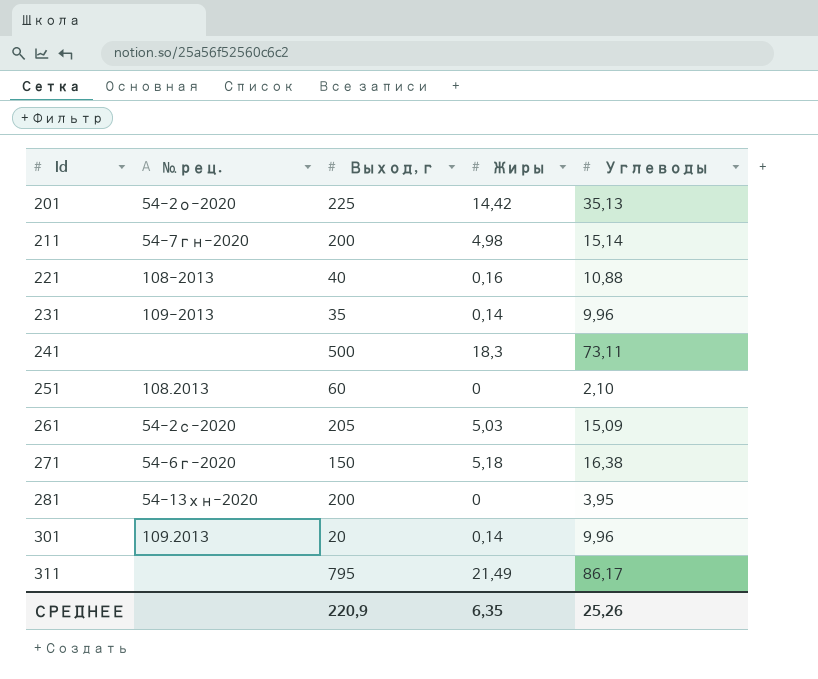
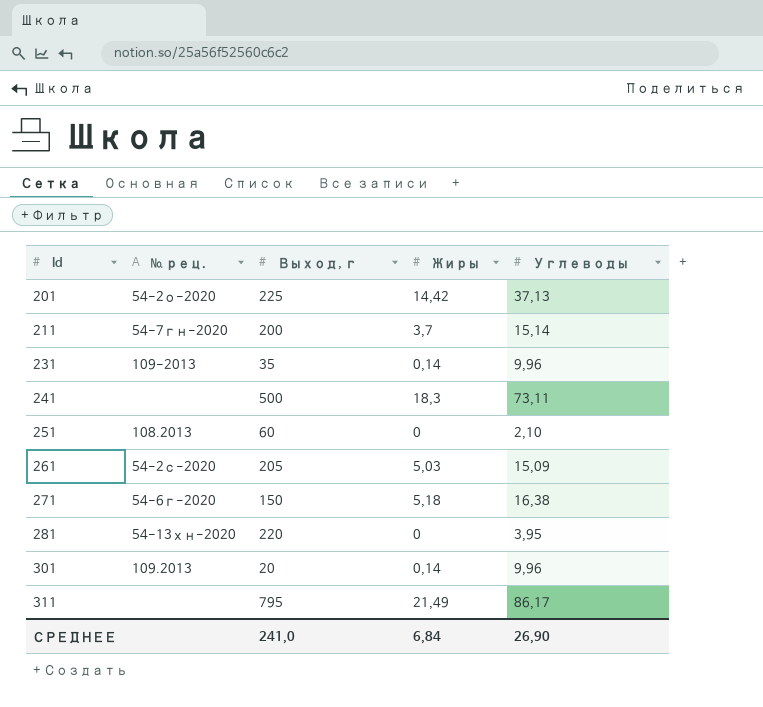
row 221: 108-2013 | 40 | 0,16 | 10,88 -> none
201 | Углеводы: 35,13 -> 37,13
211 | Жиры: 4,98 -> 3,7
281 | Выход, г: 200 -> 220
СРЕДНЕЕ | Выход, г: 220,9 -> 241,0
СРЕДНЕЕ | Жиры: 6,35 -> 6,84
СРЕДНЕЕ | Углеводы: 25,26 -> 26,90

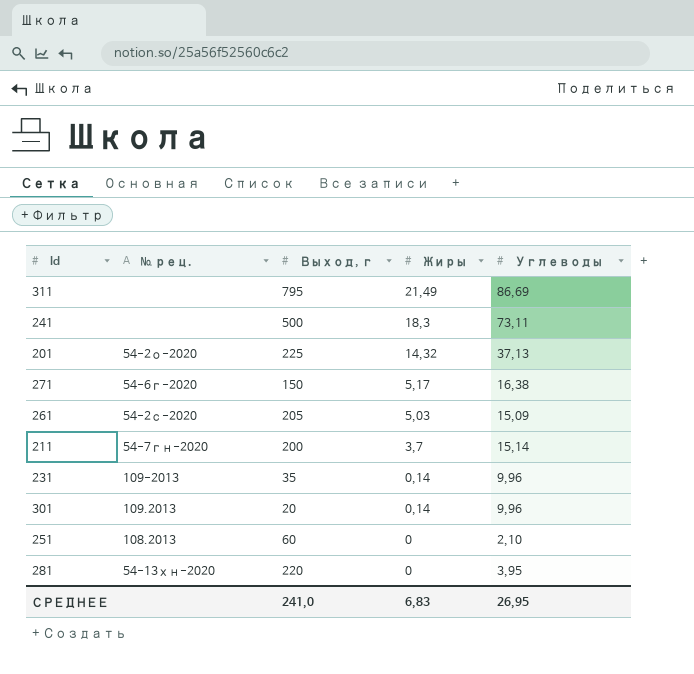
row order: Id ascending -> Жиры descending
311 | Углеводы: 86,17 -> 86,69
201 | Жиры: 14,42 -> 14,32
271 | Жиры: 5,18 -> 5,17
СРЕДНЕЕ | Жиры: 6,84 -> 6,83
СРЕДНЕЕ | Углеводы: 26,90 -> 26,95

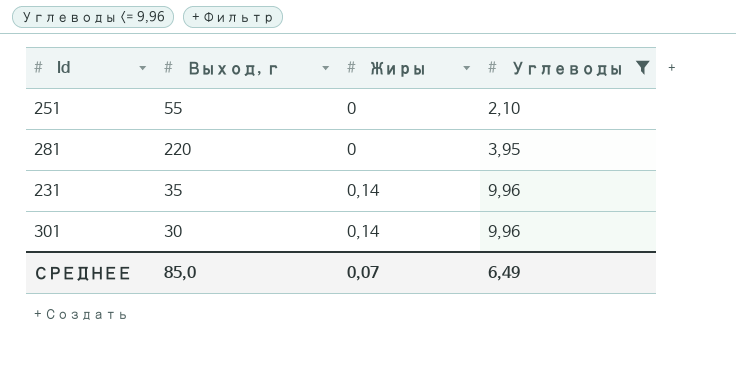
filter: none -> Углеводы <= 9,96
row order: Жиры descending -> Жиры ascending
column № рец. | position: 2 -> none
251 | Выход, г: 60 -> 55
301 | Выход, г: 20 -> 30
СРЕДНЕЕ | Выход, г: 241,0 -> 85,0
СРЕДНЕЕ | Жиры: 6,83 -> 0,07
СРЕДНЕЕ | Углеводы: 26,95 -> 6,49

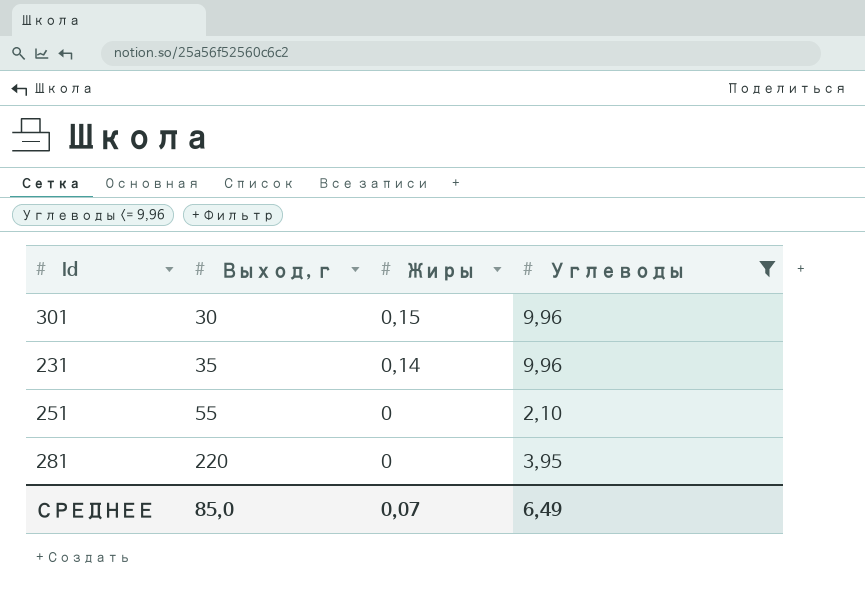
row order: Жиры ascending -> Выход, г ascending
301 | Жиры: 0,14 -> 0,15

